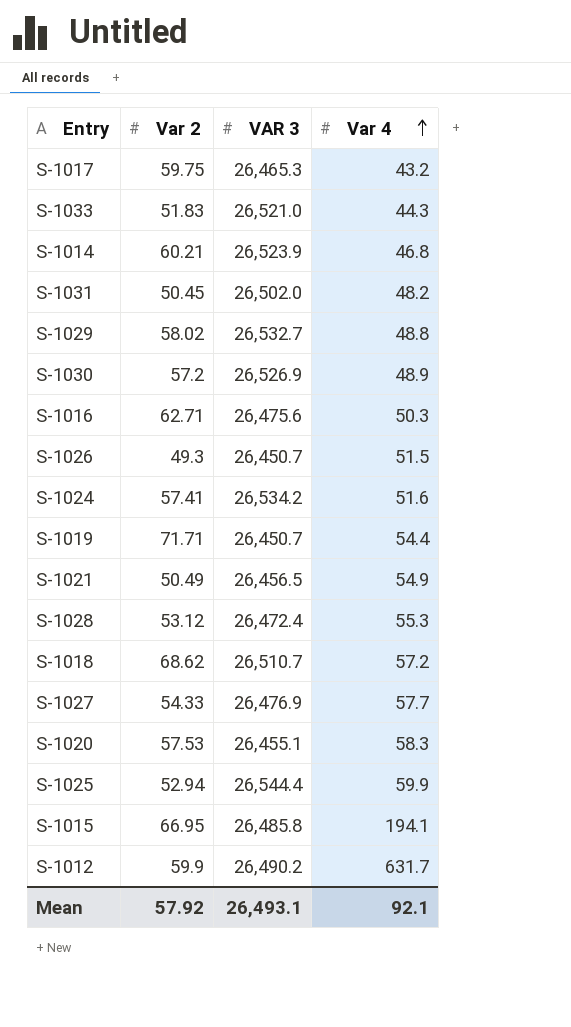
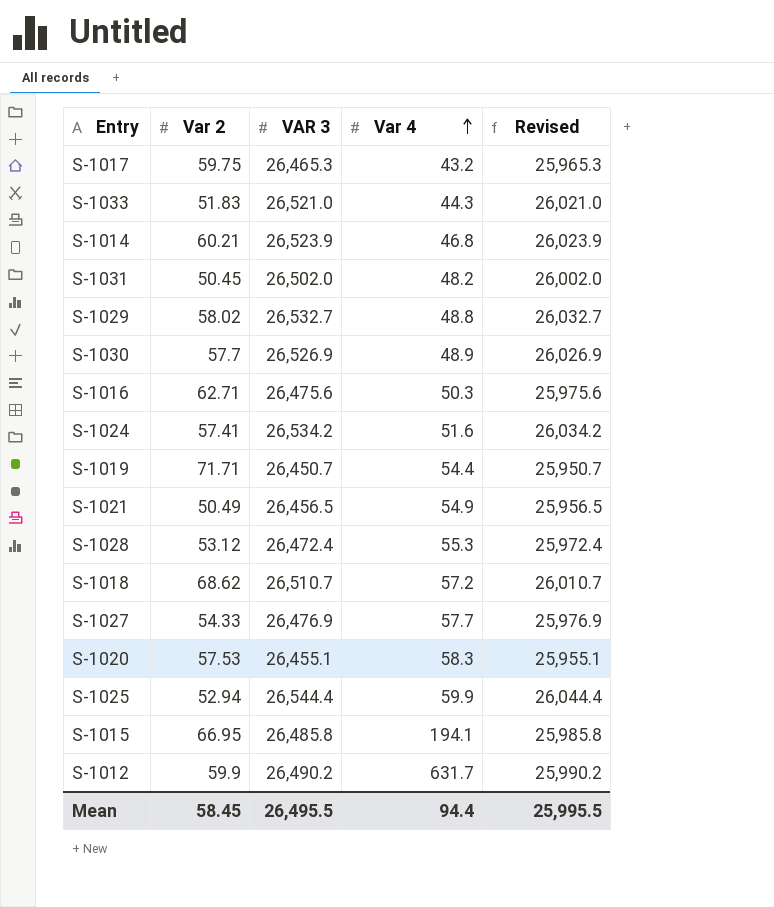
column Revised | formula: none -> [VAR 3] - 500
row S-1026: 49.3 | 26,450.7 | 51.5 -> none
S-1030 | Var 2: 57.2 -> 57.7
Mean | Var 2: 57.92 -> 58.45
Mean | VAR 3: 26,493.1 -> 26,495.5
Mean | Var 4: 92.1 -> 94.4

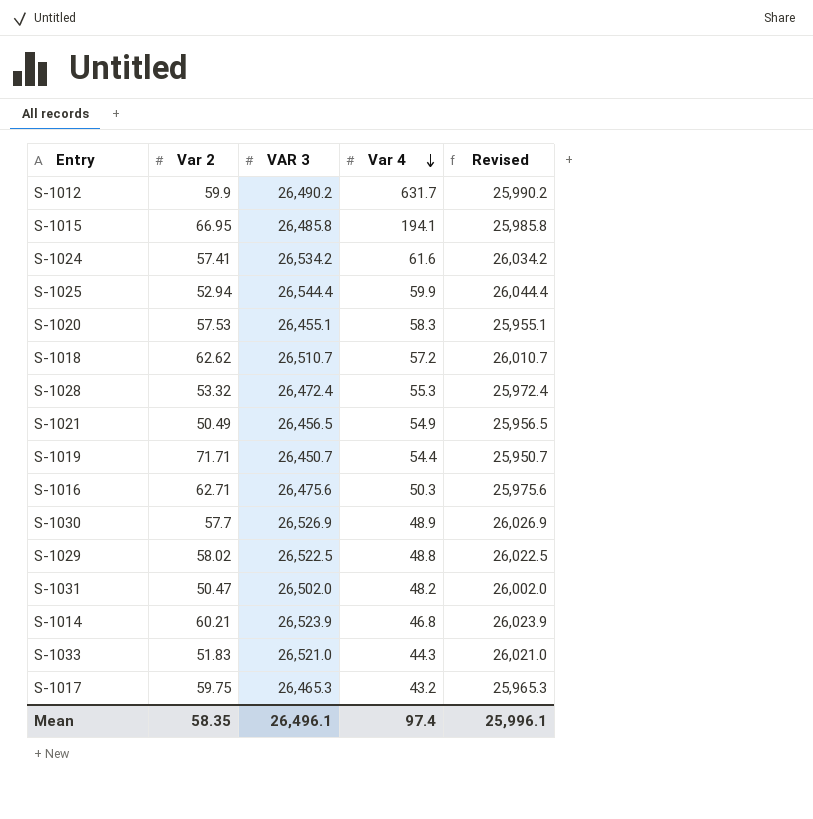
row order: Var 4 ascending -> Var 4 descending
row S-1027: 54.33 | 26,476.9 | 57.7 | 25,976.9 -> none
S-1024 | Var 4: 51.6 -> 61.6
S-1018 | Var 2: 68.62 -> 62.62
S-1028 | Var 2: 53.12 -> 53.32
S-1029 | VAR 3: 26,532.7 -> 26,522.5
S-1029 | Revised: 26,032.7 -> 26,022.5
S-1031 | Var 2: 50.45 -> 50.47
Mean | Var 2: 58.45 -> 58.35
Mean | VAR 3: 26,495.5 -> 26,496.1
Mean | Var 4: 94.4 -> 97.4
Mean | Revised: 25,995.5 -> 25,996.1

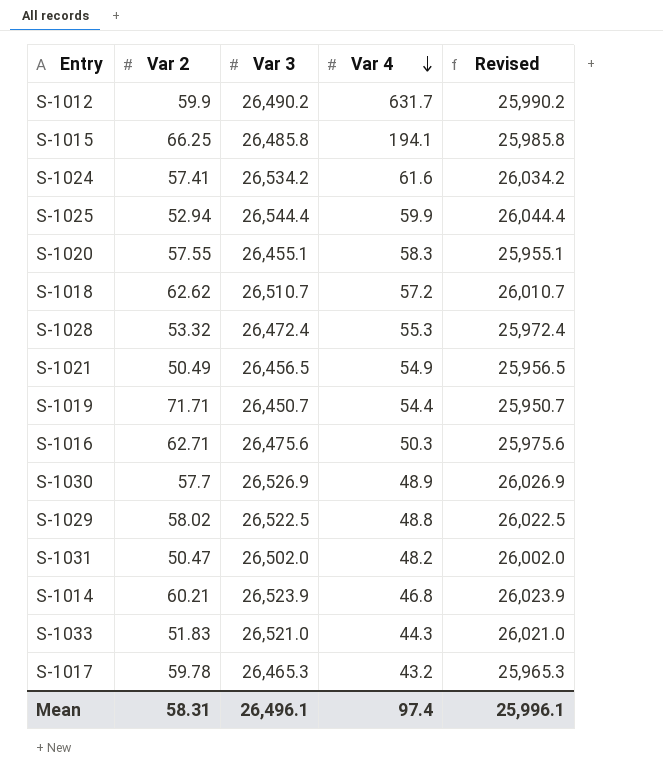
column name: VAR 3 -> Var 3
S-1015 | Var 2: 66.95 -> 66.25
S-1020 | Var 2: 57.53 -> 57.55
S-1017 | Var 2: 59.75 -> 59.78
Mean | Var 2: 58.35 -> 58.31

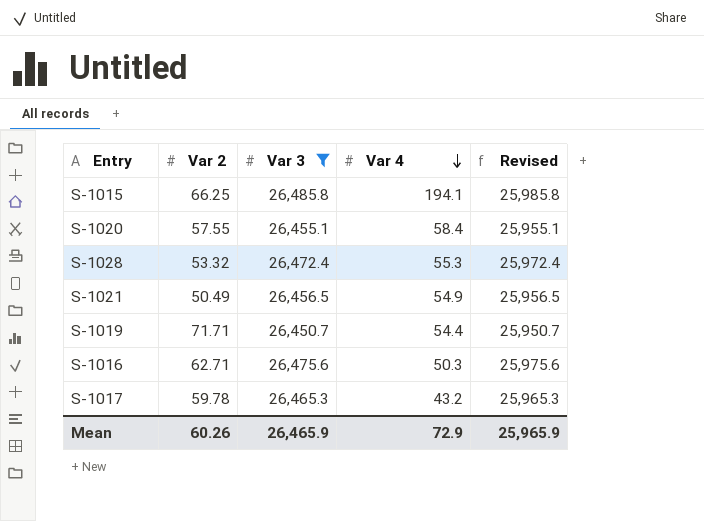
filter: none -> Var 3 <= 26,485.8
S-1020 | Var 4: 58.3 -> 58.4
Mean | Var 2: 58.31 -> 60.26
Mean | Var 3: 26,496.1 -> 26,465.9
Mean | Var 4: 97.4 -> 72.9
Mean | Revised: 25,996.1 -> 25,965.9

